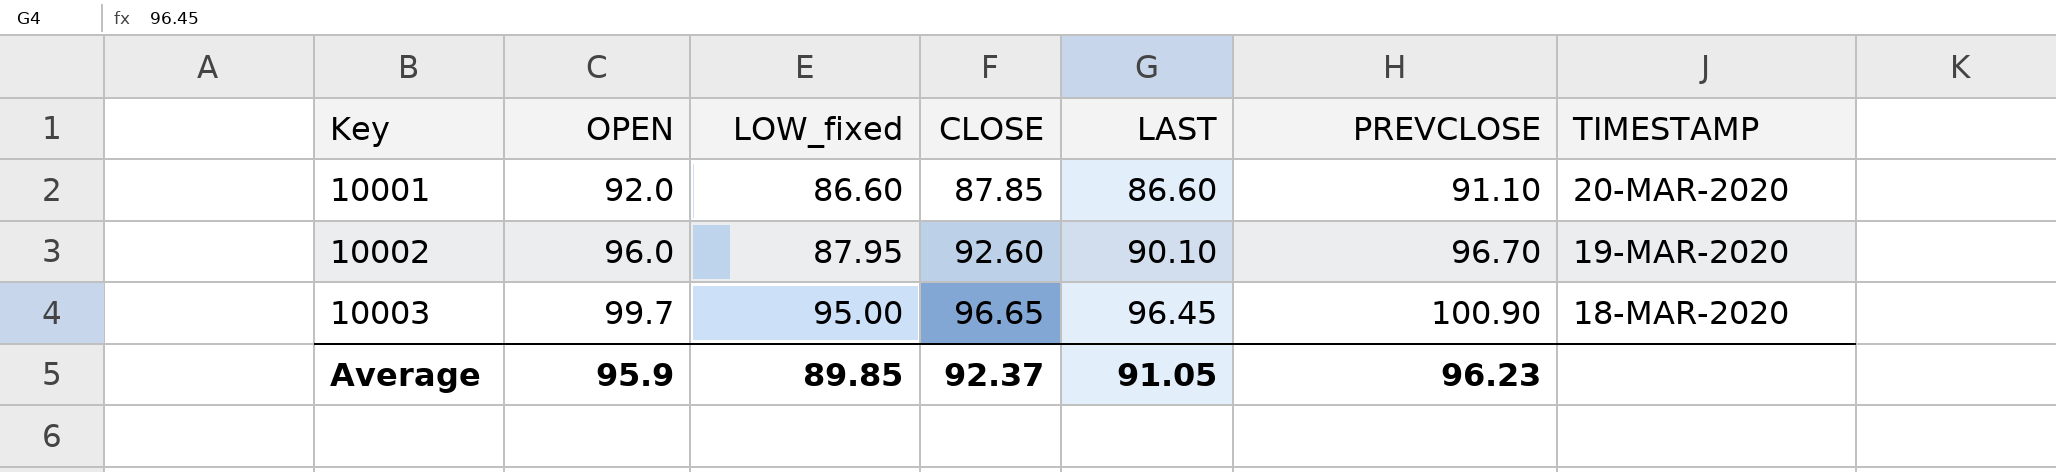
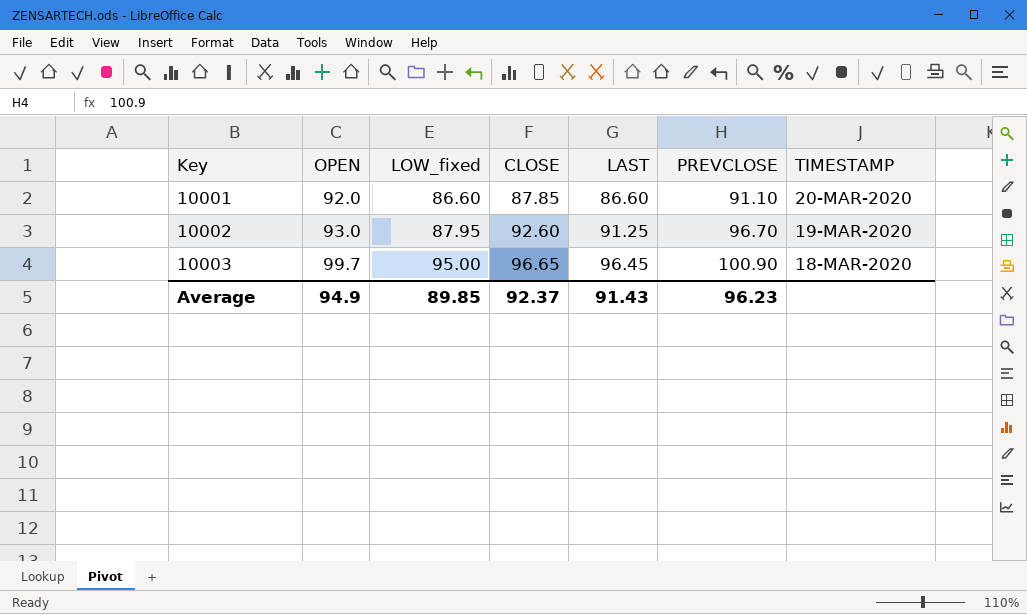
10002 | OPEN: 96.0 -> 93.0
10002 | LAST: 90.10 -> 91.25
Average | OPEN: 95.9 -> 94.9
Average | LAST: 91.05 -> 91.43

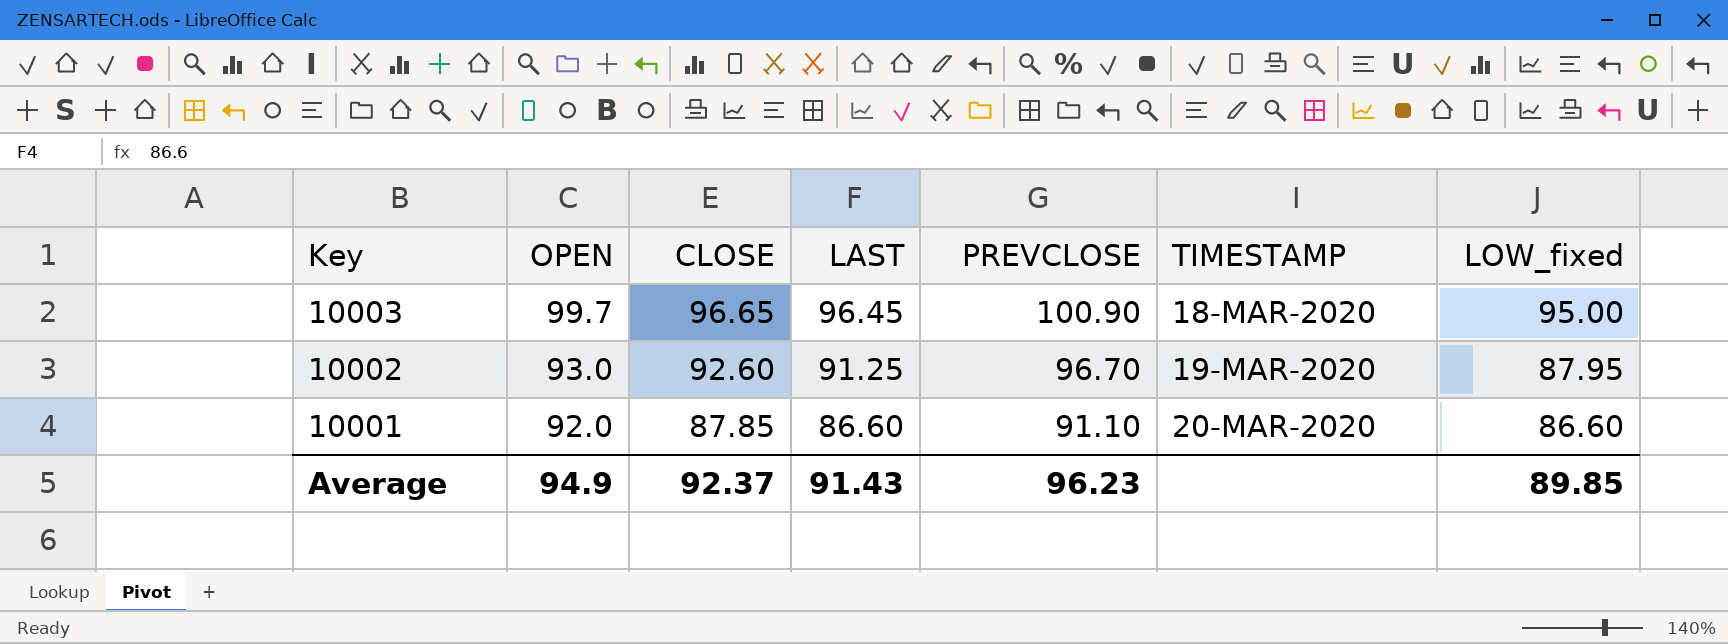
row order: Key ascending -> Key descending
column LOW_fixed | position: 3 -> 7

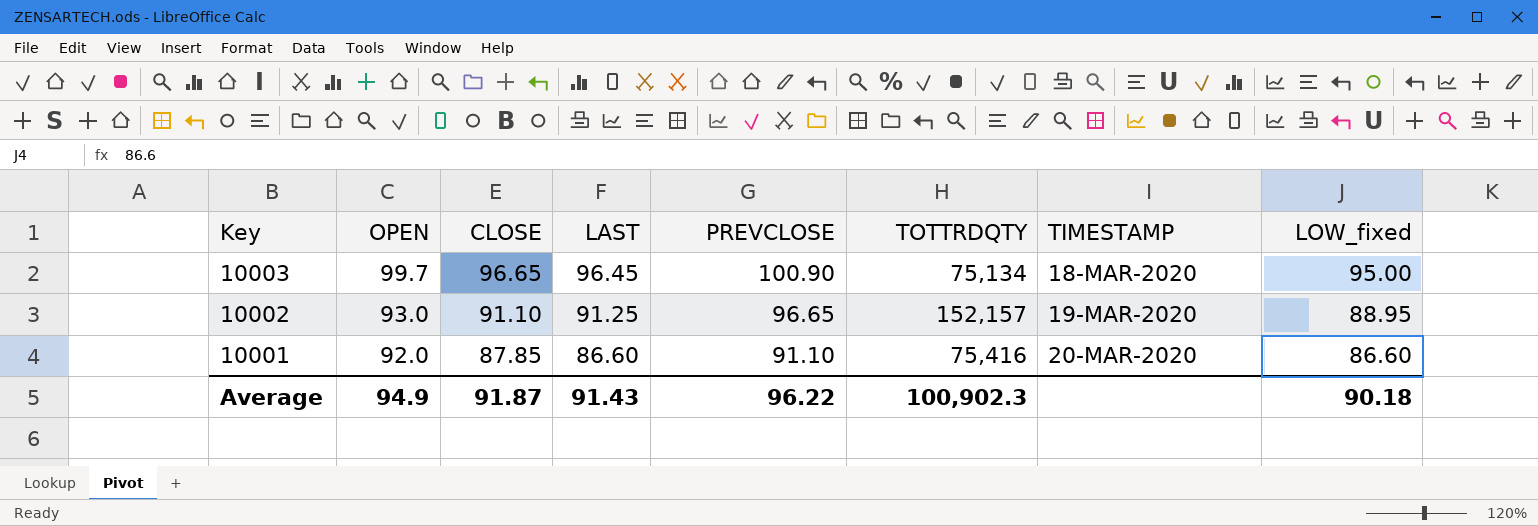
column TOTTRDQTY | position: none -> 6
10002 | CLOSE: 92.60 -> 91.10
10002 | PREVCLOSE: 96.70 -> 96.65
10002 | LOW_fixed: 87.95 -> 88.95
Average | CLOSE: 92.37 -> 91.87
Average | PREVCLOSE: 96.23 -> 96.22
Average | LOW_fixed: 89.85 -> 90.18

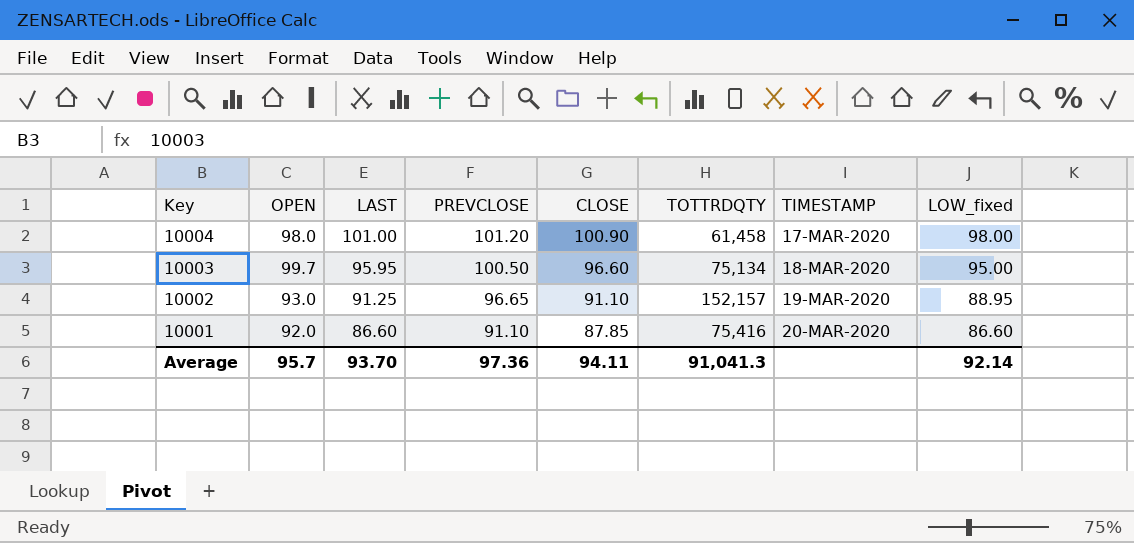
column CLOSE | position: 3 -> 5
row 10004: none -> 98.0 | 101.00 | 101.20 | 100.90 | 61,458 | 17-MAR-2020 | 98.00
10003 | LAST: 96.45 -> 95.95
10003 | PREVCLOSE: 100.90 -> 100.50
10003 | CLOSE: 96.65 -> 96.60
Average | OPEN: 94.9 -> 95.7
Average | LAST: 91.43 -> 93.70
Average | PREVCLOSE: 96.22 -> 97.36
Average | CLOSE: 91.87 -> 94.11
Average | TOTTRDQTY: 100,902.3 -> 91,041.3
Average | LOW_fixed: 90.18 -> 92.14

